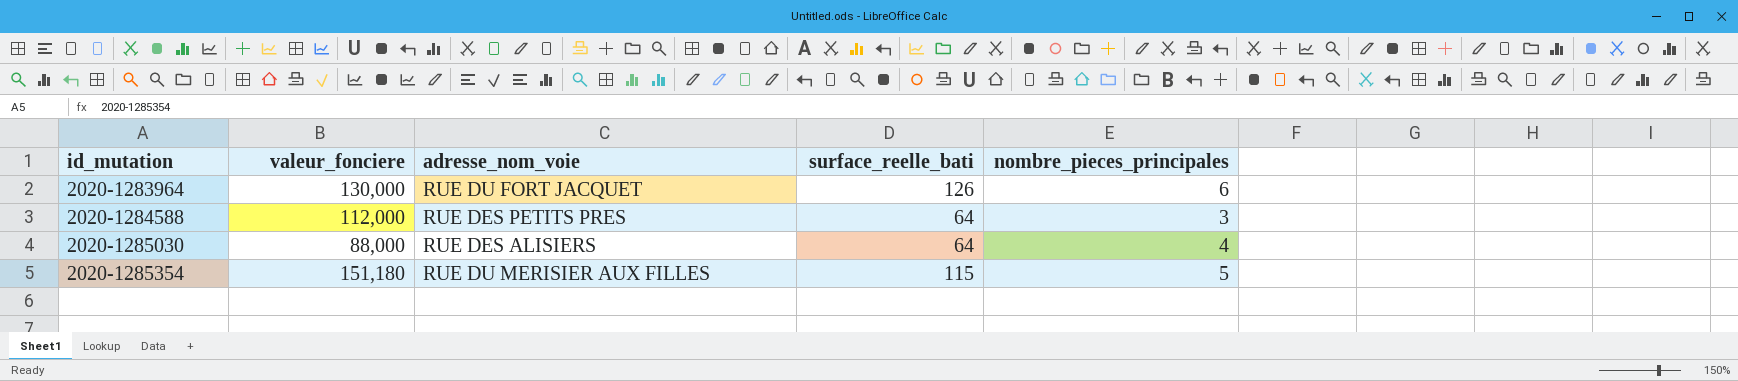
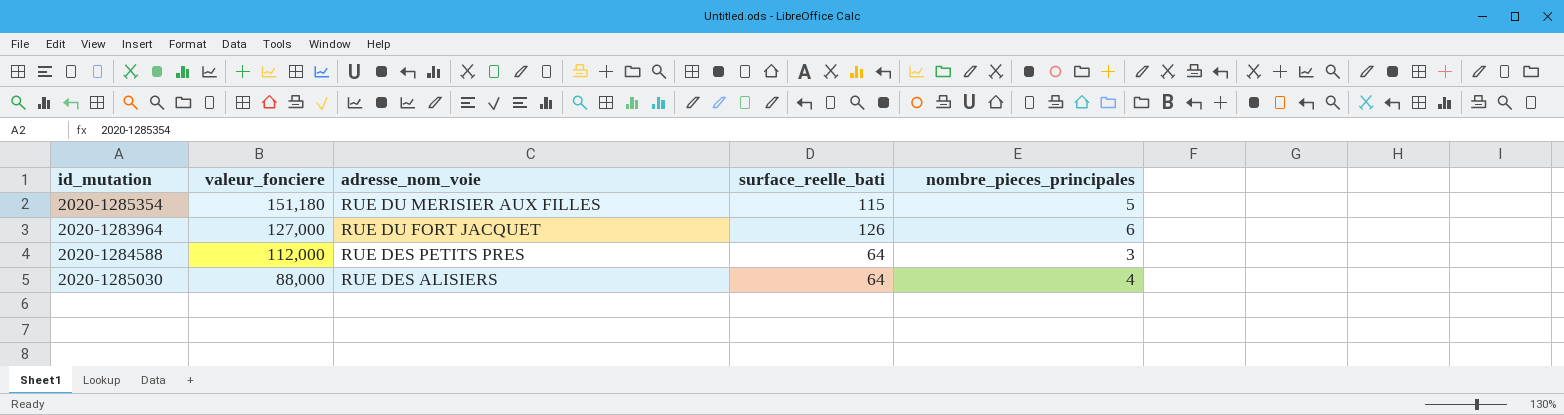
row order: id_mutation ascending -> valeur_fonciere descending
2020-1283964 | valeur_fonciere: 130,000 -> 127,000

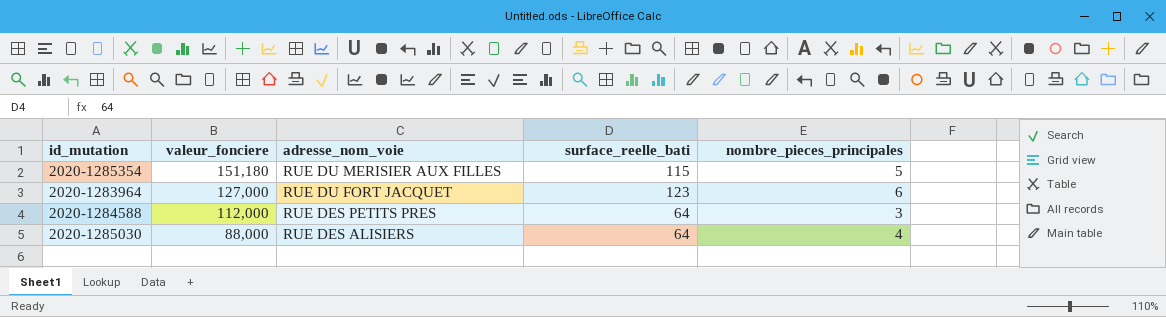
2020-1283964 | surface_reelle_bati: 126 -> 123

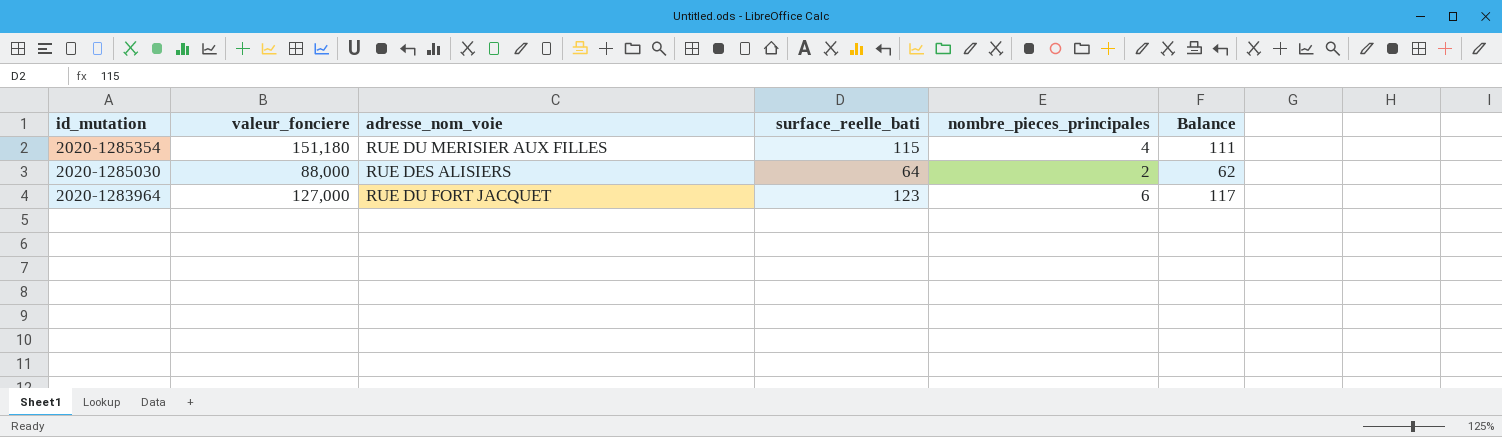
row order: valeur_fonciere descending -> id_mutation descending
column Balance | formula: none -> [surface_reelle_bati] - [nombre_pieces_principales]
row 2020-1284588: 112,000 | RUE DES PETITS PRES | 64 | 3 -> none
2020-1285354 | nombre_pieces_principales: 5 -> 4
2020-1285030 | nombre_pieces_principales: 4 -> 2

